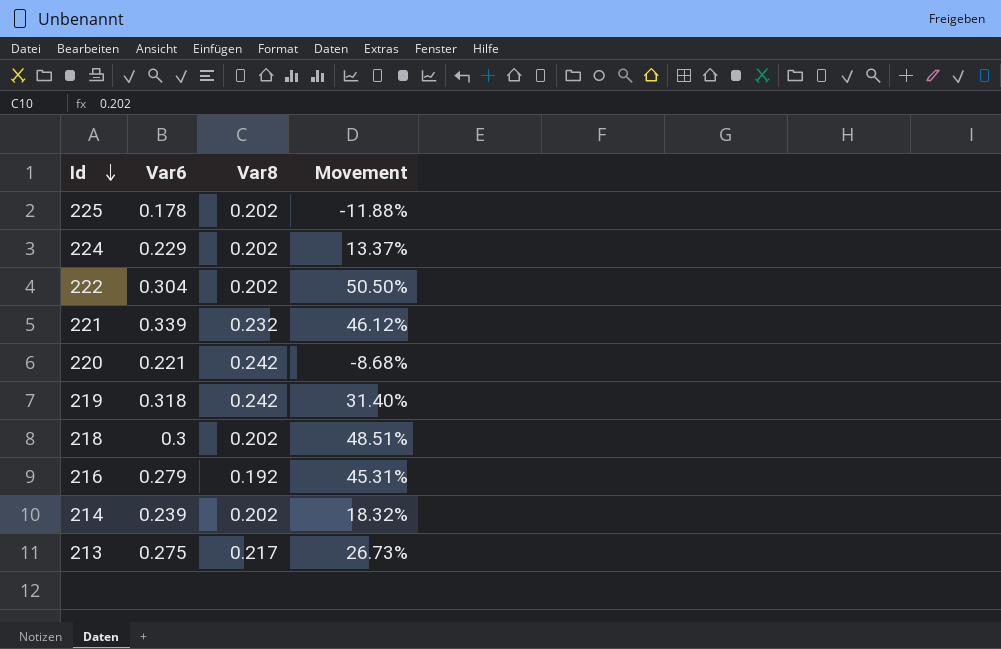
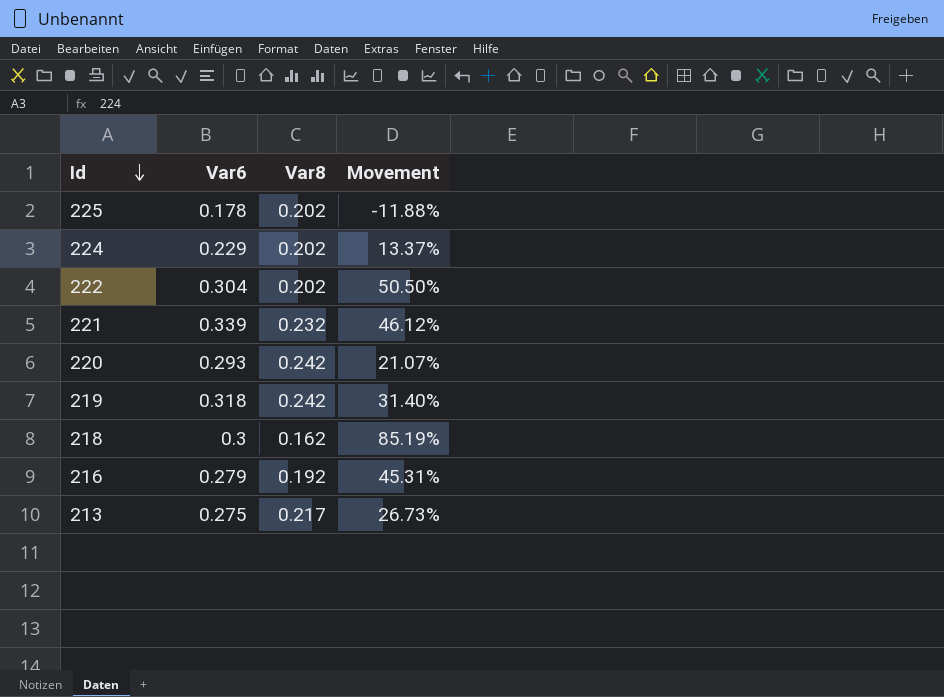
row 214: 0.239 | 0.202 | 18.32% -> none
220 | Var6: 0.221 -> 0.293
220 | Movement: -8.68% -> 21.07%
218 | Var8: 0.202 -> 0.162
218 | Movement: 48.51% -> 85.19%

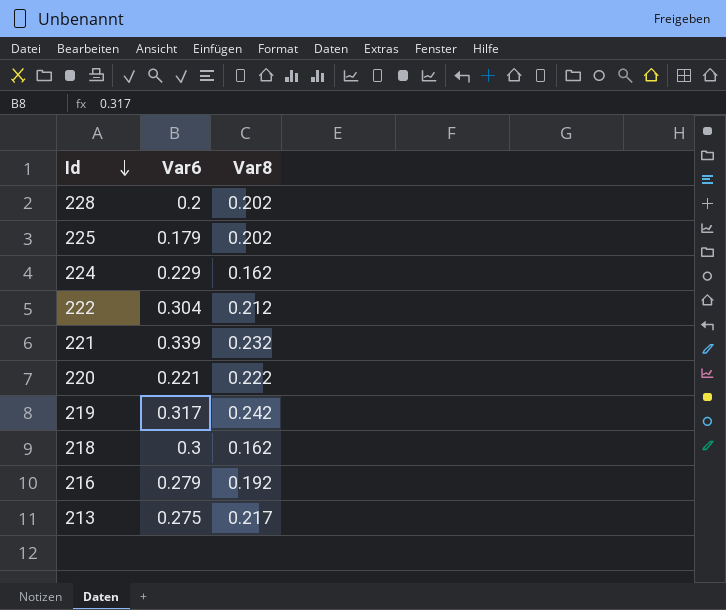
column Movement | formula: ([Var6] - [Var8]) / [Var8] -> none
row 228: none -> 0.2 | 0.202
225 | Var6: 0.178 -> 0.179
224 | Var8: 0.202 -> 0.162
222 | Var8: 0.202 -> 0.212
220 | Var6: 0.293 -> 0.221
220 | Var8: 0.242 -> 0.222
219 | Var6: 0.318 -> 0.317

